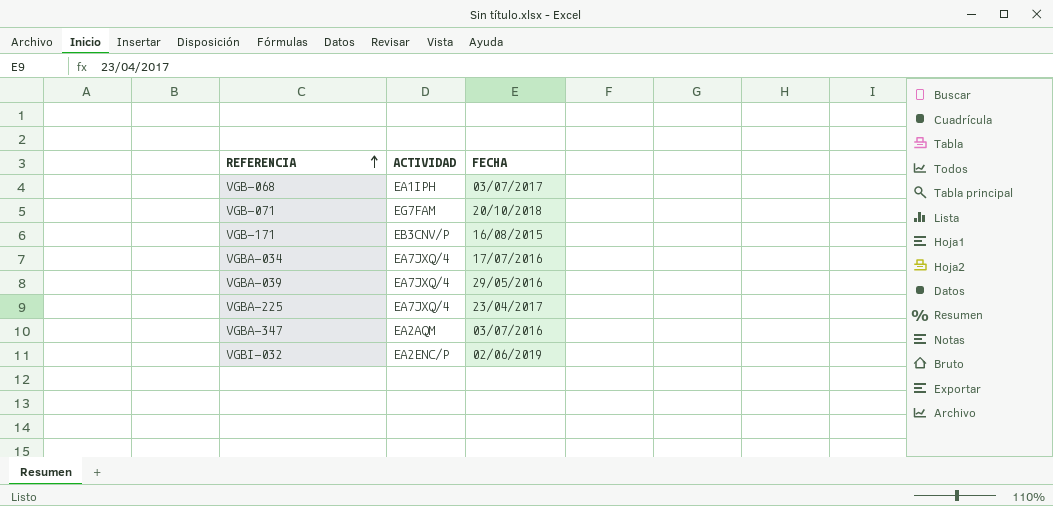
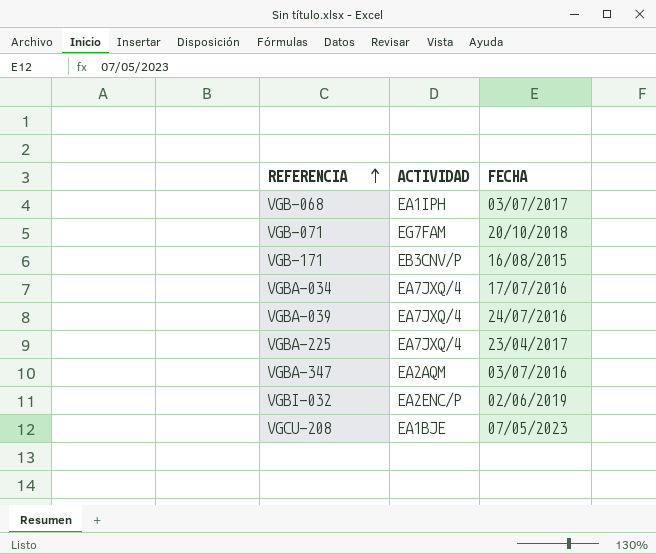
VGBA-039 | FECHA: 29/05/2016 -> 24/07/2016
row VGCU-208: none -> EA1BJE | 07/05/2023

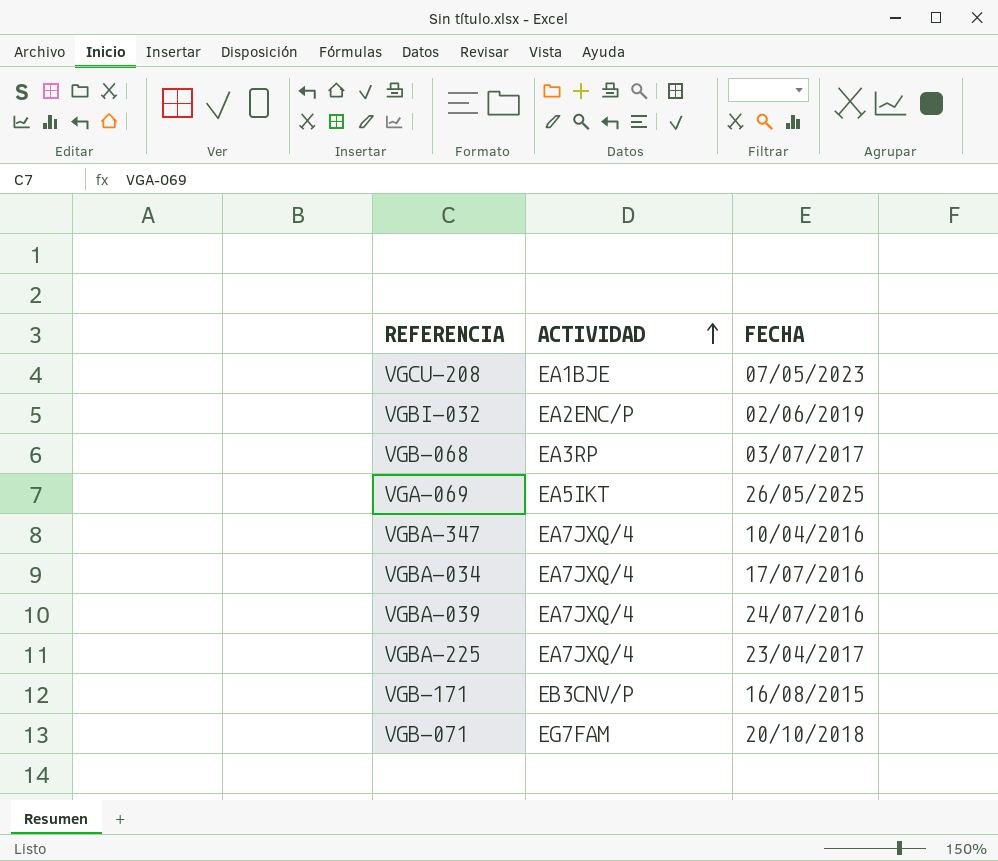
row order: REFERENCIA ascending -> ACTIVIDAD ascending
VGB-068 | ACTIVIDAD: EA1IPH -> EA3RP
row VGA-069: none -> EA5IKT | 26/05/2025
VGBA-347 | ACTIVIDAD: EA2AQM -> EA7JXQ/4
VGBA-347 | FECHA: 03/07/2016 -> 10/04/2016

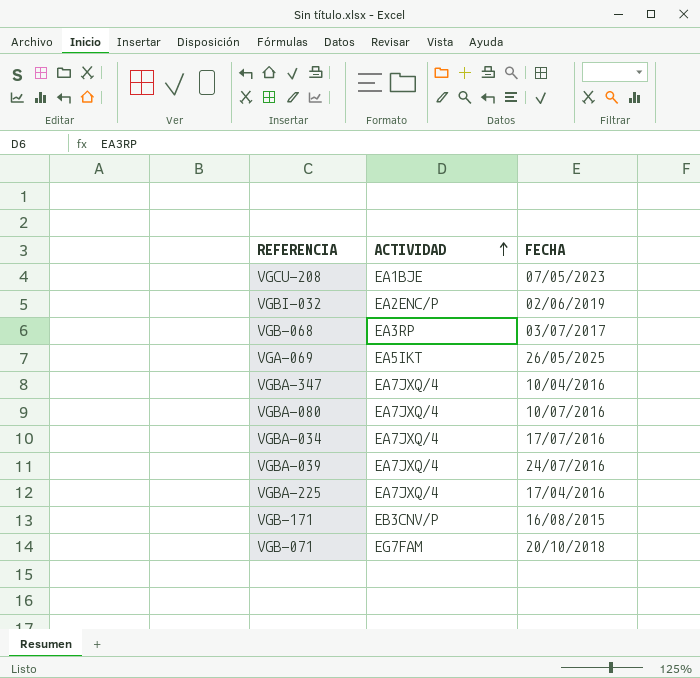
row VGBA-080: none -> EA7JXQ/4 | 10/07/2016
VGBA-225 | FECHA: 23/04/2017 -> 17/04/2016

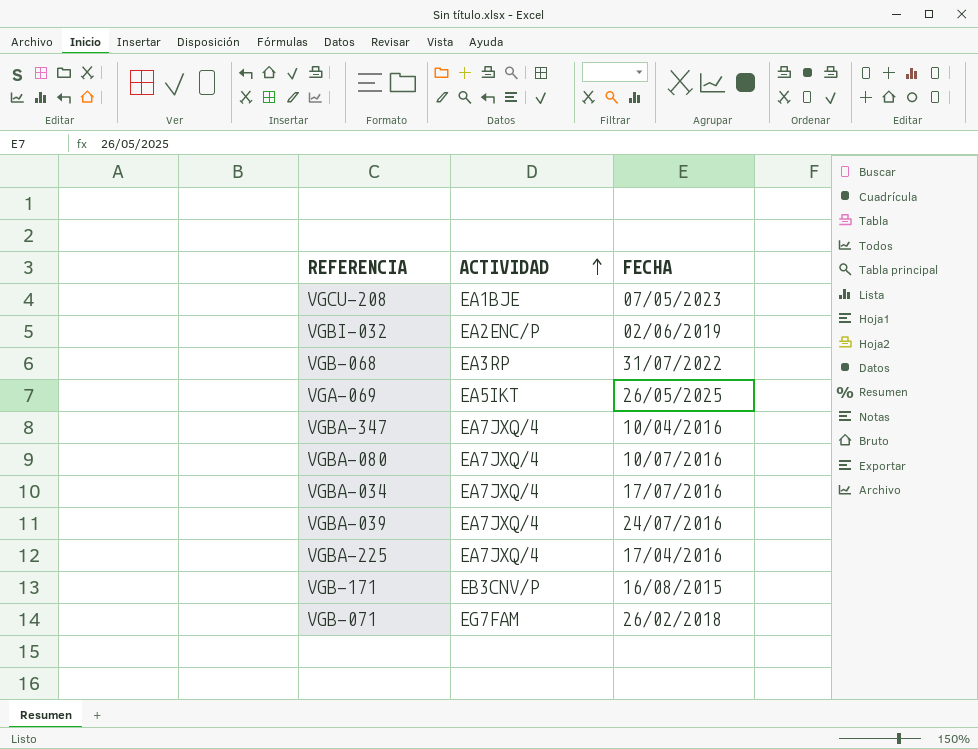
VGB-068 | FECHA: 03/07/2017 -> 31/07/2022
VGB-071 | FECHA: 20/10/2018 -> 26/02/2018

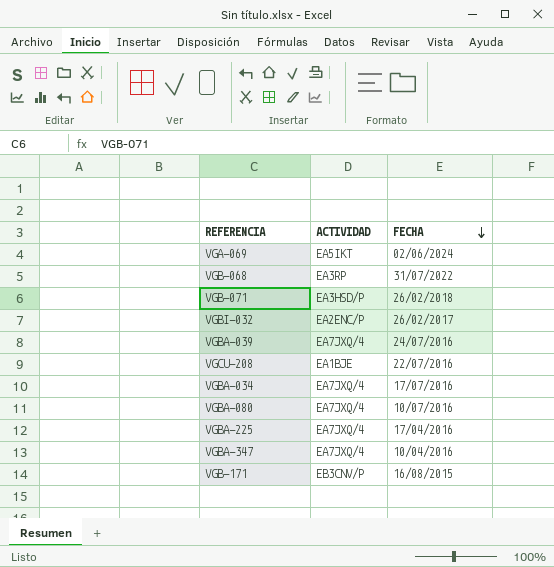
row order: ACTIVIDAD ascending -> FECHA descending
VGA-069 | FECHA: 26/05/2025 -> 02/06/2024
VGB-071 | ACTIVIDAD: EG7FAM -> EA3HSD/P
VGBI-032 | FECHA: 02/06/2019 -> 26/02/2017
VGCU-208 | FECHA: 07/05/2023 -> 22/07/2016

